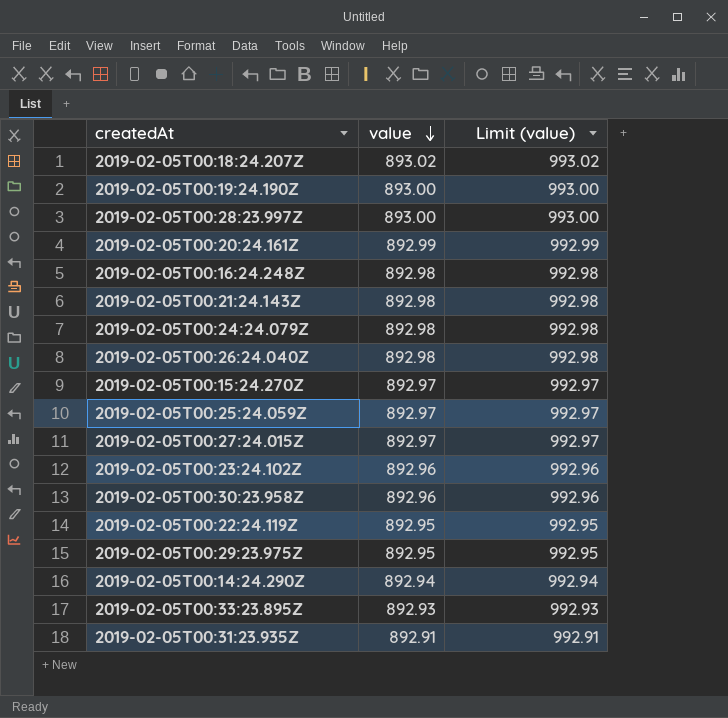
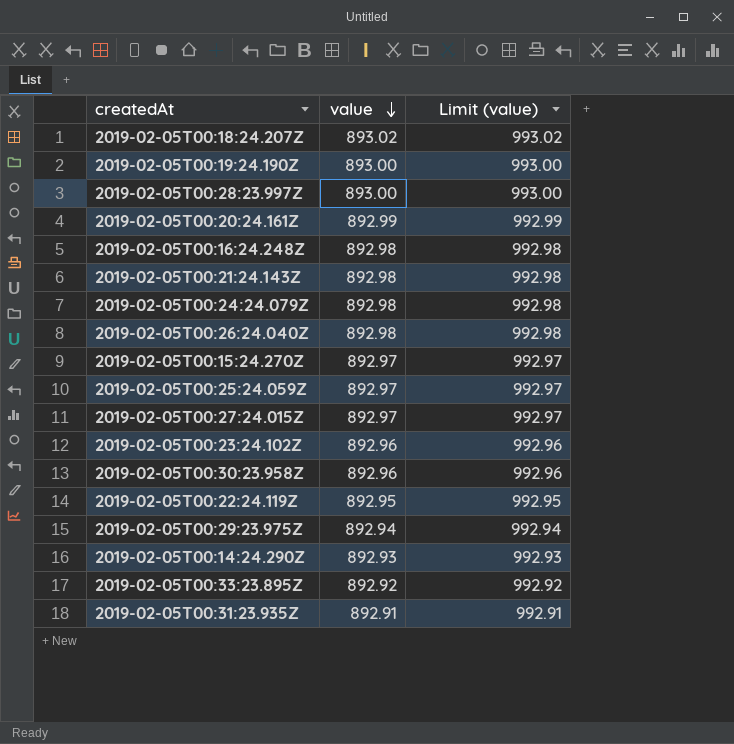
2019-02-05T00:29:23.975Z | value: 892.95 -> 892.94
2019-02-05T00:29:23.975Z | Limit (value): 992.95 -> 992.94
2019-02-05T00:14:24.290Z | value: 892.94 -> 892.93
2019-02-05T00:14:24.290Z | Limit (value): 992.94 -> 992.93
2019-02-05T00:33:23.895Z | value: 892.93 -> 892.92
2019-02-05T00:33:23.895Z | Limit (value): 992.93 -> 992.92

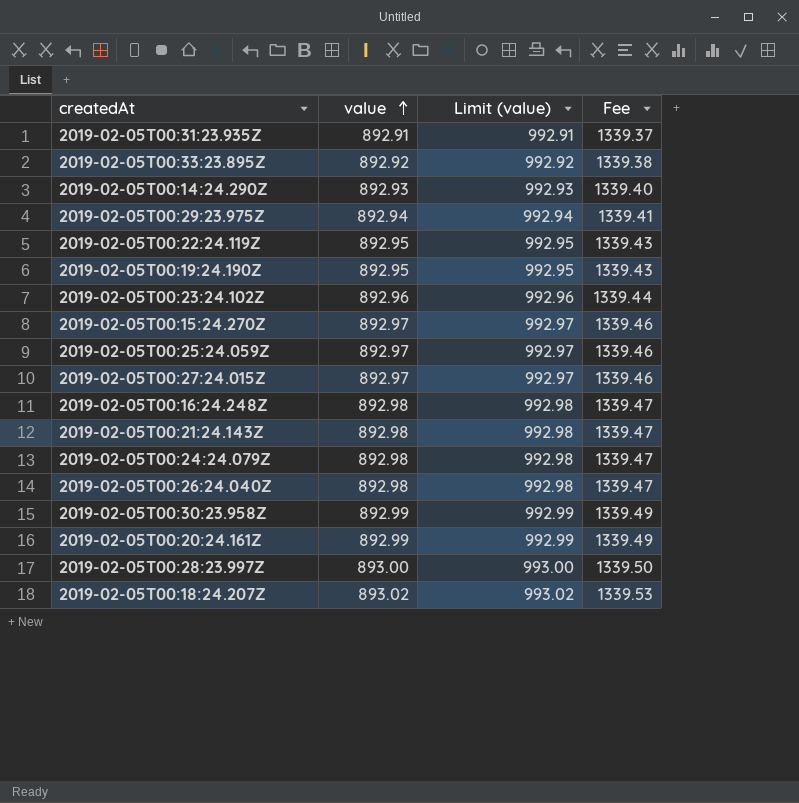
row order: value descending -> value ascending
column Fee | formula: none -> [value] * 1.5
2019-02-05T00:19:24.190Z | value: 893.00 -> 892.95
2019-02-05T00:19:24.190Z | Limit (value): 993.00 -> 992.95
2019-02-05T00:30:23.958Z | value: 892.96 -> 892.99
2019-02-05T00:30:23.958Z | Limit (value): 992.96 -> 992.99

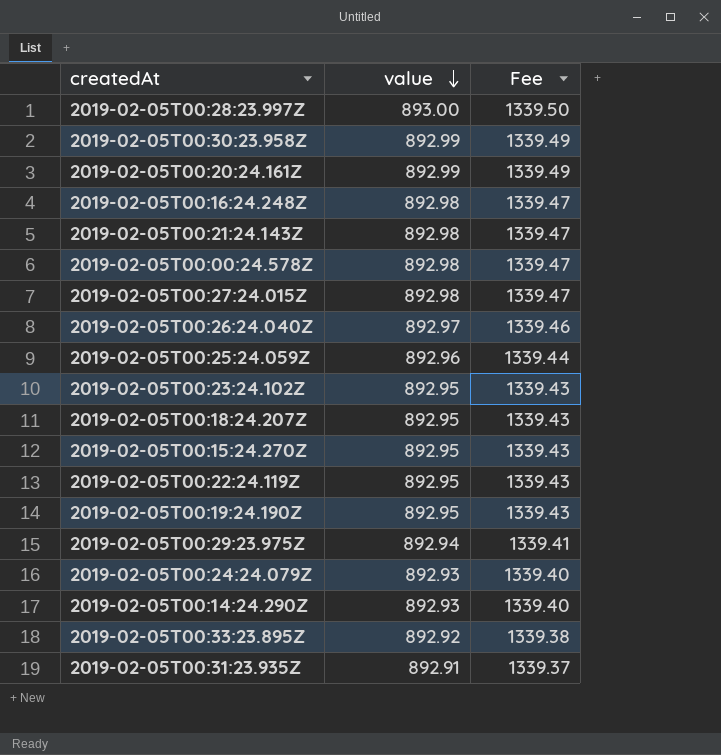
row order: value ascending -> value descending
column Limit (value) | formula: [value] + 100 -> none
row 2019-02-05T00:00:24.578Z: none -> 892.98 | 1339.47
2019-02-05T00:27:24.015Z | value: 892.97 -> 892.98
2019-02-05T00:27:24.015Z | Fee: 1339.46 -> 1339.47
2019-02-05T00:26:24.040Z | value: 892.98 -> 892.97
2019-02-05T00:26:24.040Z | Fee: 1339.47 -> 1339.46
2019-02-05T00:25:24.059Z | value: 892.97 -> 892.96
2019-02-05T00:25:24.059Z | Fee: 1339.46 -> 1339.44
2019-02-05T00:23:24.102Z | value: 892.96 -> 892.95
2019-02-05T00:23:24.102Z | Fee: 1339.44 -> 1339.43
2019-02-05T00:18:24.207Z | value: 893.02 -> 892.95
2019-02-05T00:18:24.207Z | Fee: 1339.53 -> 1339.43
2019-02-05T00:15:24.270Z | value: 892.97 -> 892.95
2019-02-05T00:15:24.270Z | Fee: 1339.46 -> 1339.43
2019-02-05T00:24:24.079Z | value: 892.98 -> 892.93
2019-02-05T00:24:24.079Z | Fee: 1339.47 -> 1339.40

